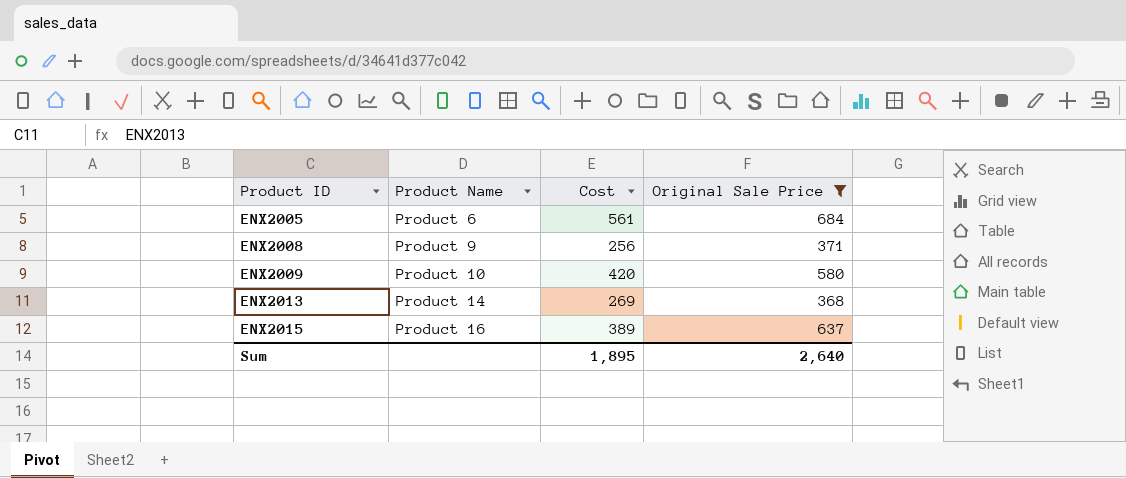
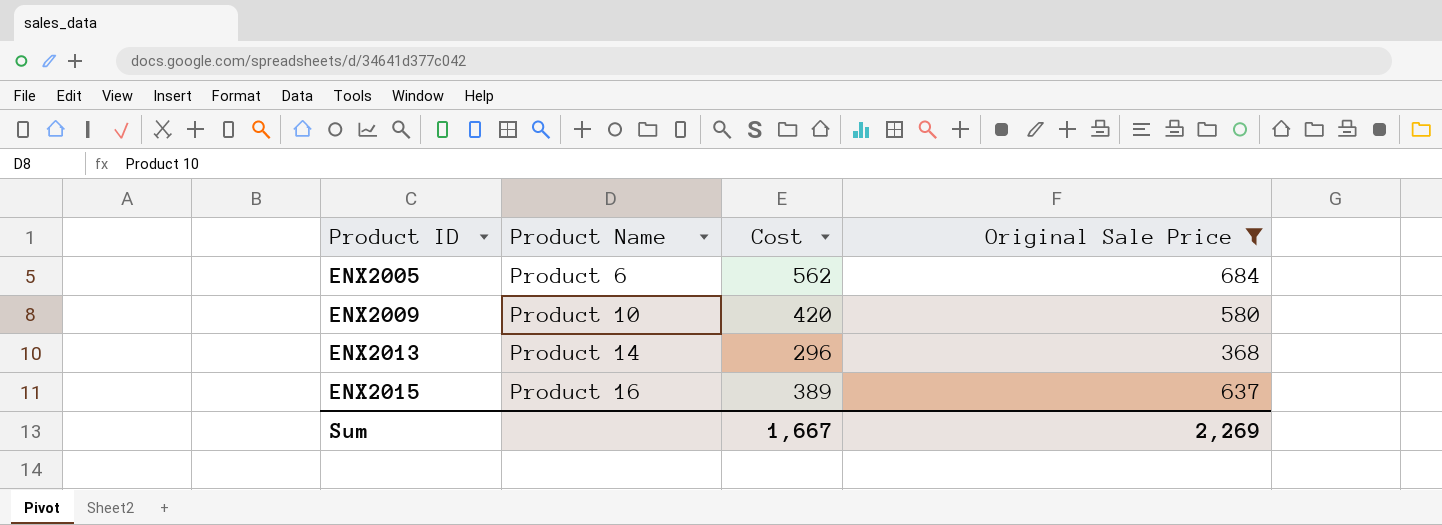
row ENX2008: Product 9 | 256 | 371 -> none
ENX2005 | Cost: 561 -> 562
ENX2013 | Cost: 269 -> 296
Sum | Cost: 1,895 -> 1,667
Sum | Original Sale Price: 2,640 -> 2,269

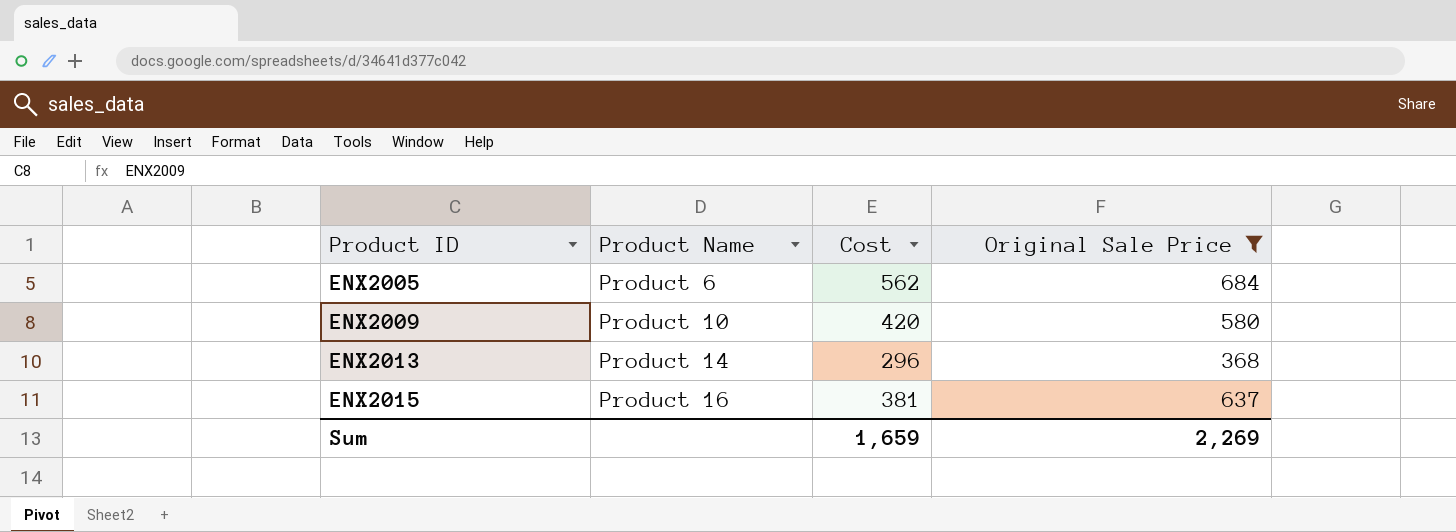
ENX2015 | Cost: 389 -> 381
Sum | Cost: 1,667 -> 1,659

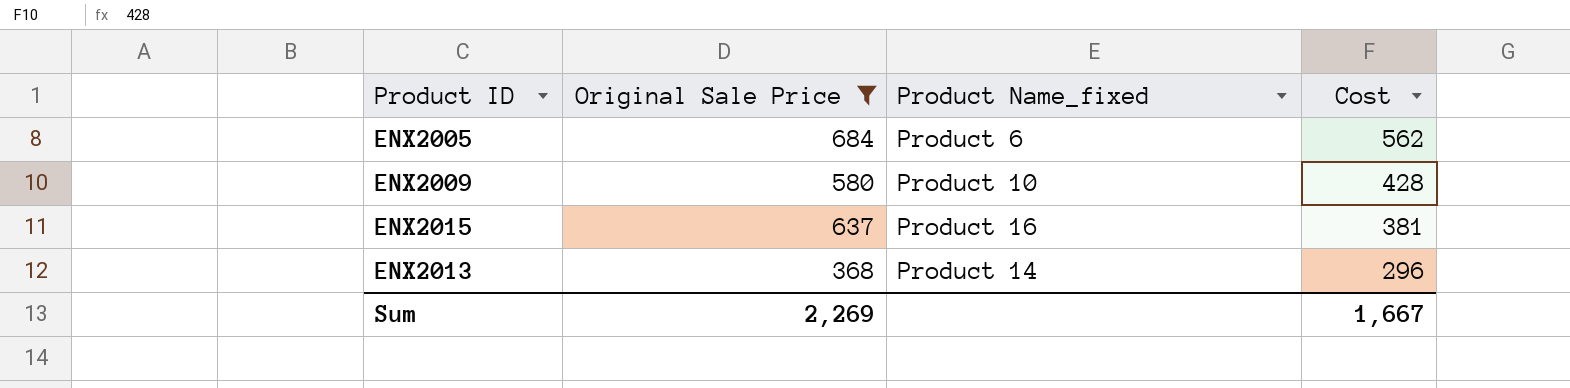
row order: Product ID ascending -> Cost descending
column Original Sale Price | position: 4 -> 2
column name: Product Name -> Product Name_fixed
ENX2009 | Cost: 420 -> 428
Sum | Cost: 1,659 -> 1,667

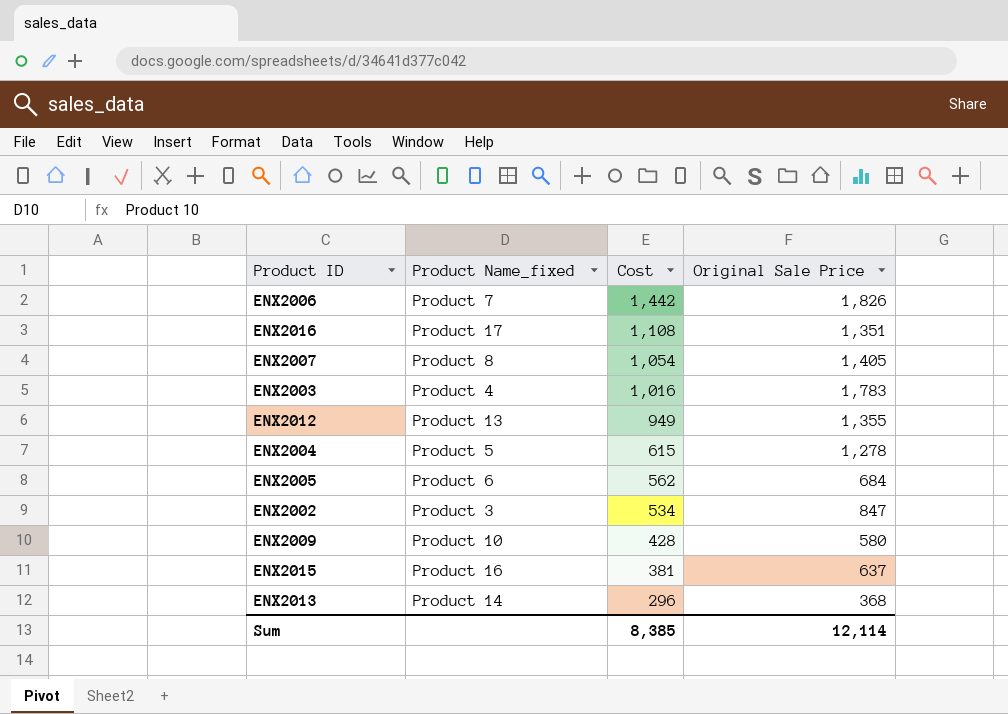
filter: Original Sale Price <= 684 -> none
column Original Sale Price | position: 2 -> 4
Sum | Cost: 1,667 -> 8,385
Sum | Original Sale Price: 2,269 -> 12,114

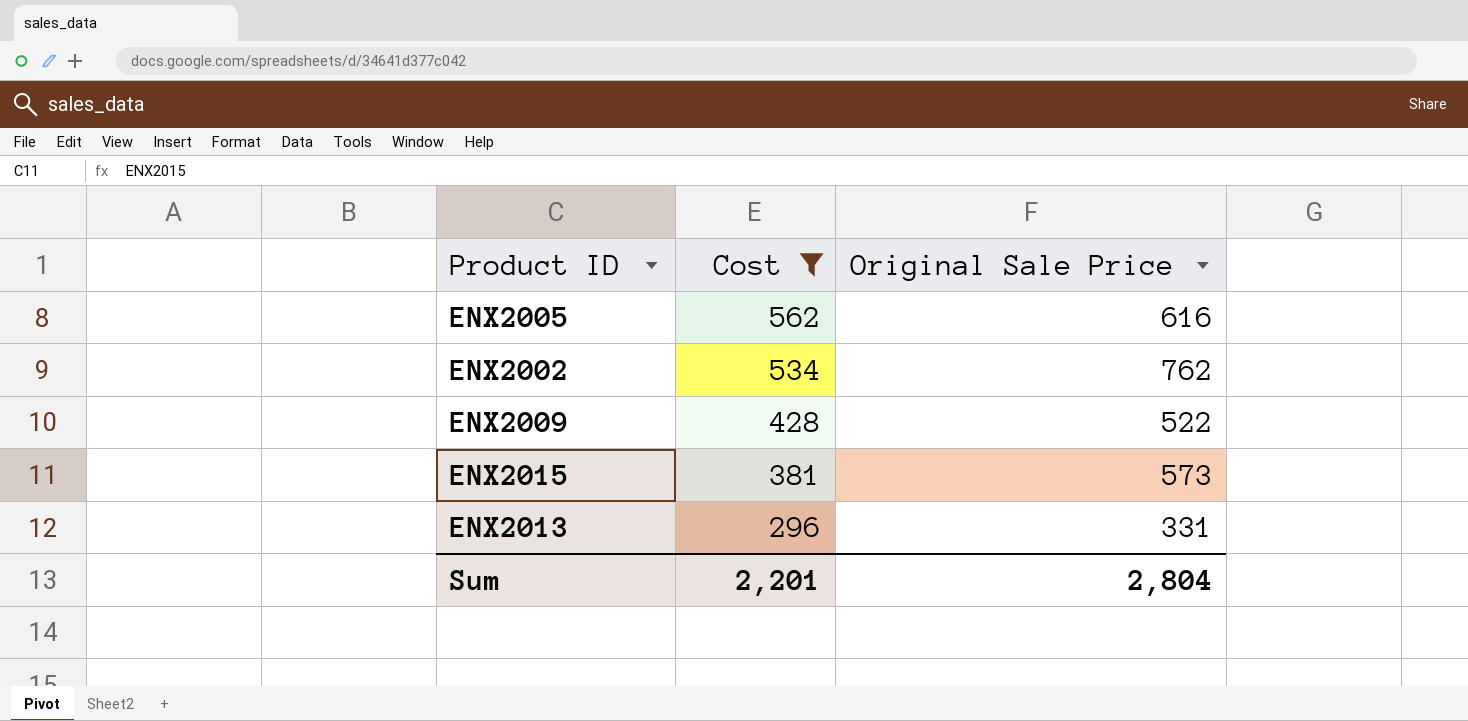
filter: none -> Cost <= 562
column Product Name_fixed | position: 2 -> none
ENX2005 | Original Sale Price: 684 -> 616
ENX2002 | Original Sale Price: 847 -> 762
ENX2009 | Original Sale Price: 580 -> 522
ENX2015 | Original Sale Price: 637 -> 573
ENX2013 | Original Sale Price: 368 -> 331
Sum | Cost: 8,385 -> 2,201
Sum | Original Sale Price: 12,114 -> 2,804

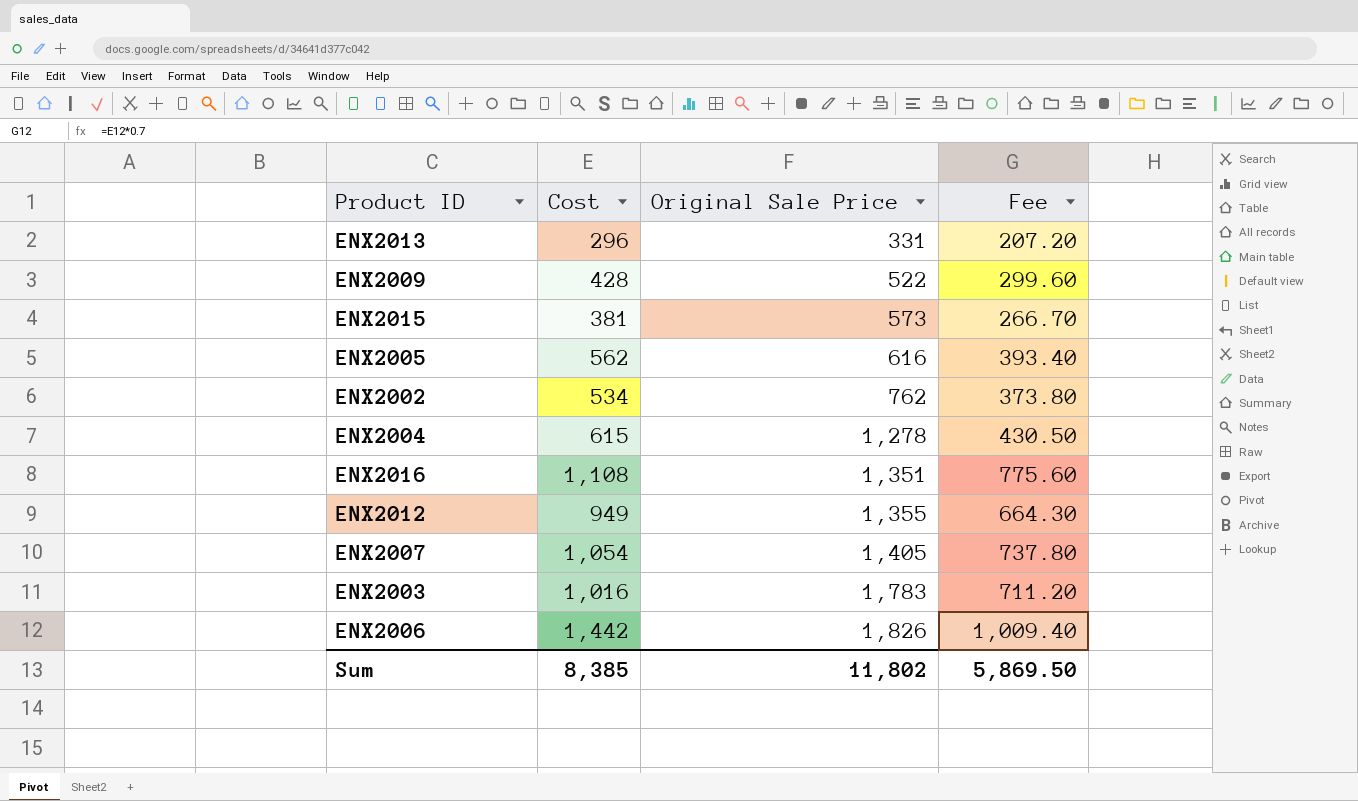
filter: Cost <= 562 -> none
row order: Cost descending -> Original Sale Price ascending
column Fee | formula: none -> [Cost] * 0.7
Sum | Cost: 2,201 -> 8,385
Sum | Original Sale Price: 2,804 -> 11,802

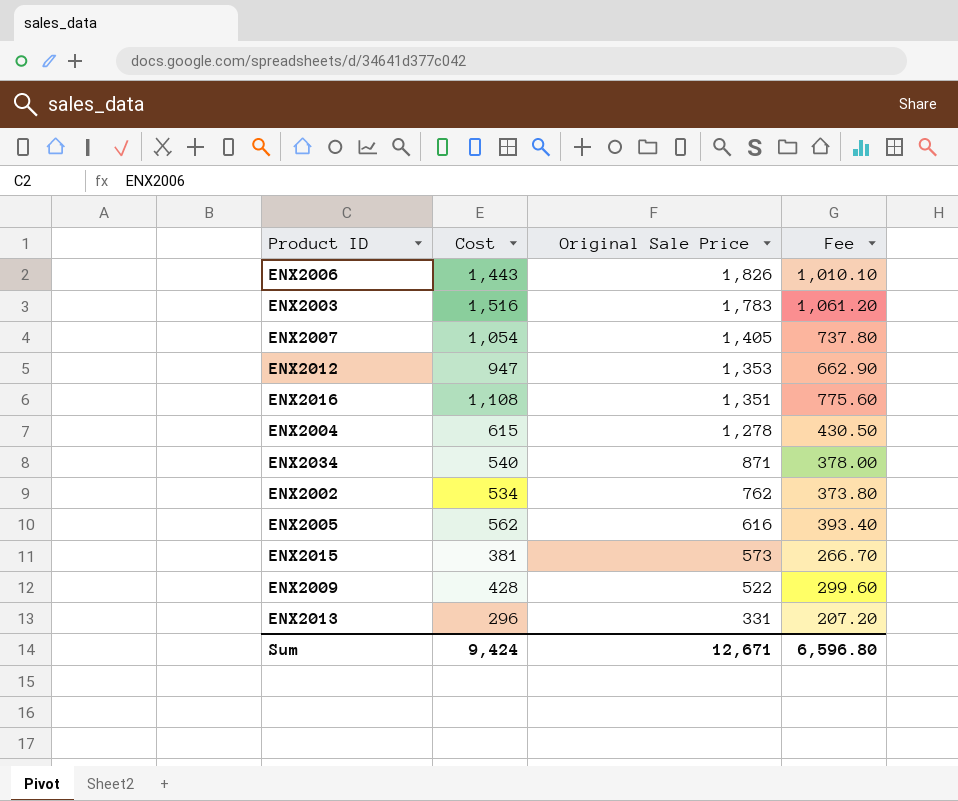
row order: Original Sale Price ascending -> Original Sale Price descending
ENX2006 | Cost: 1,442 -> 1,443
ENX2006 | Fee: 1,009.40 -> 1,010.10
ENX2003 | Cost: 1,016 -> 1,516
ENX2003 | Fee: 711.20 -> 1,061.20
ENX2012 | Cost: 949 -> 947
ENX2012 | Original Sale Price: 1,355 -> 1,353
ENX2012 | Fee: 664.30 -> 662.90
row ENX2034: none -> 540 | 871 | 378.00
Sum | Cost: 8,385 -> 9,424
Sum | Original Sale Price: 11,802 -> 12,671
Sum | Fee: 5,869.50 -> 6,596.80

